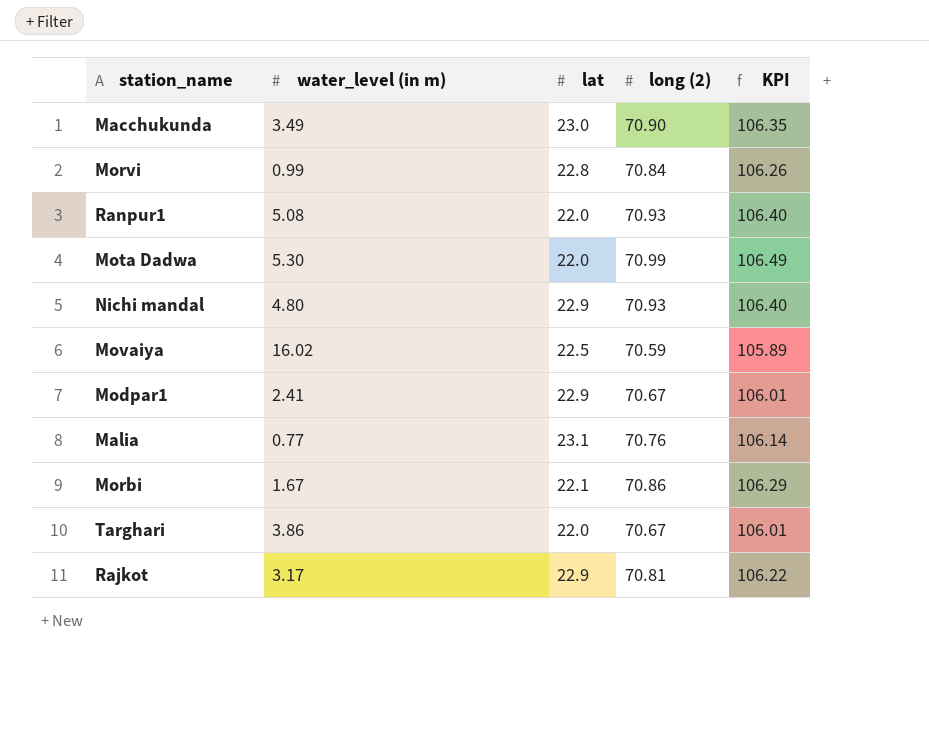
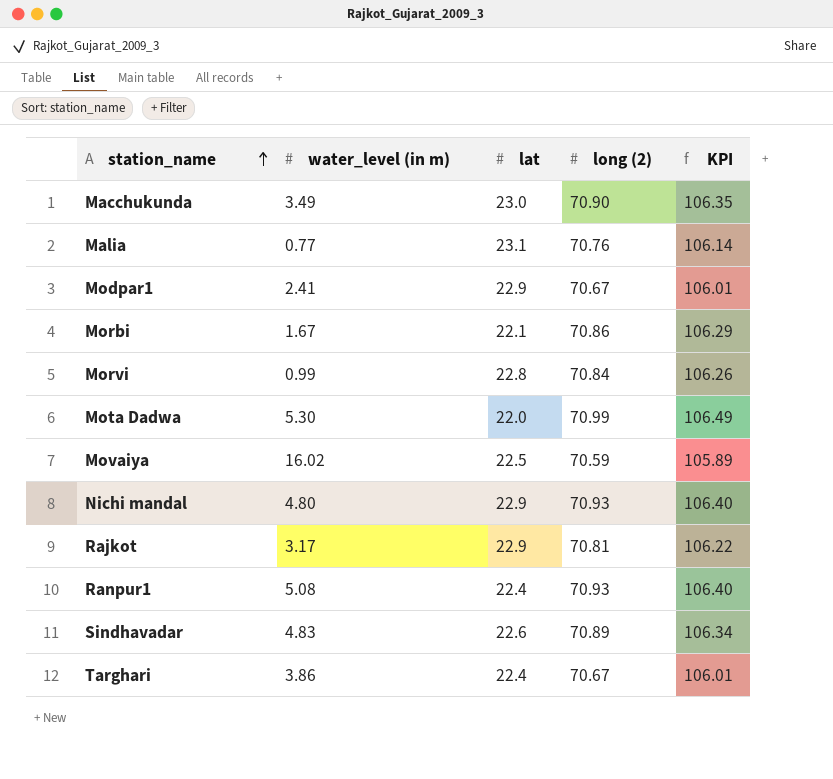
row order: none -> station_name ascending
Ranpur1 | lat: 22.0 -> 22.4
row Sindhavadar: none -> 4.83 | 22.6 | 70.89 | 106.34
Targhari | lat: 22.0 -> 22.4

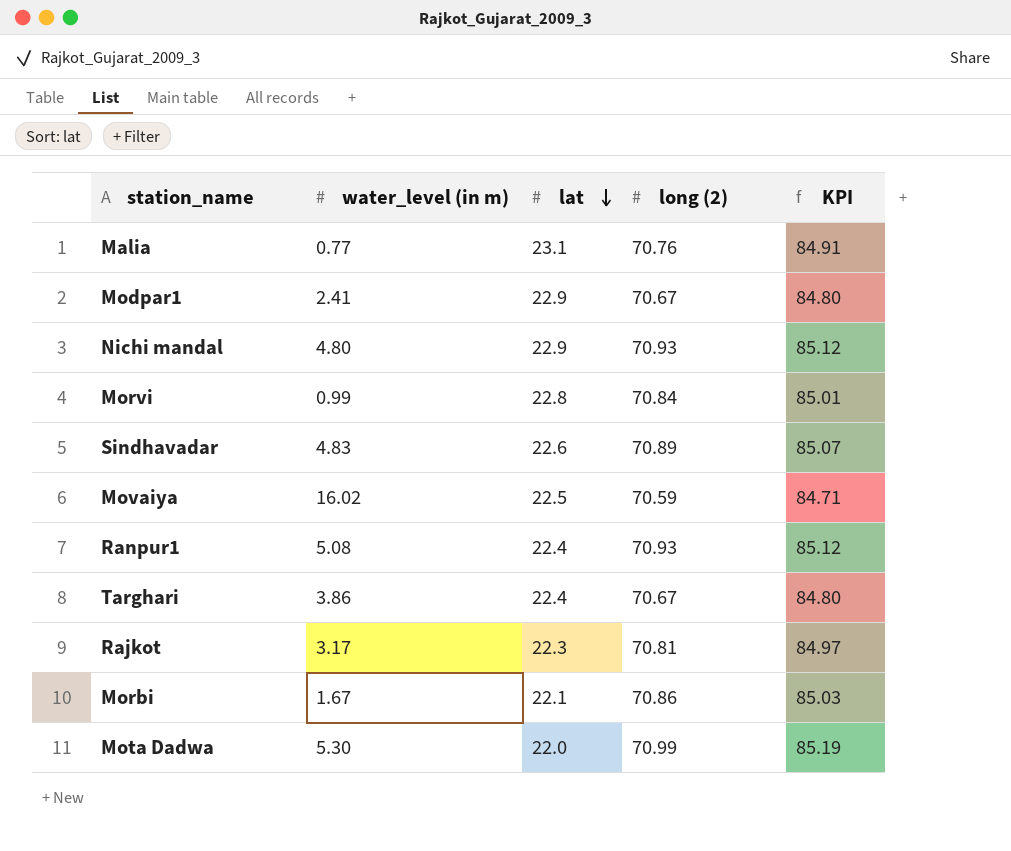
row order: station_name ascending -> lat descending
column KPI | formula: [long (2)] * 1.5 -> [long (2)] * 1.2
row Macchukunda: 3.49 | 23.0 | 70.90 | 106.35 -> none
Rajkot | lat: 22.9 -> 22.3

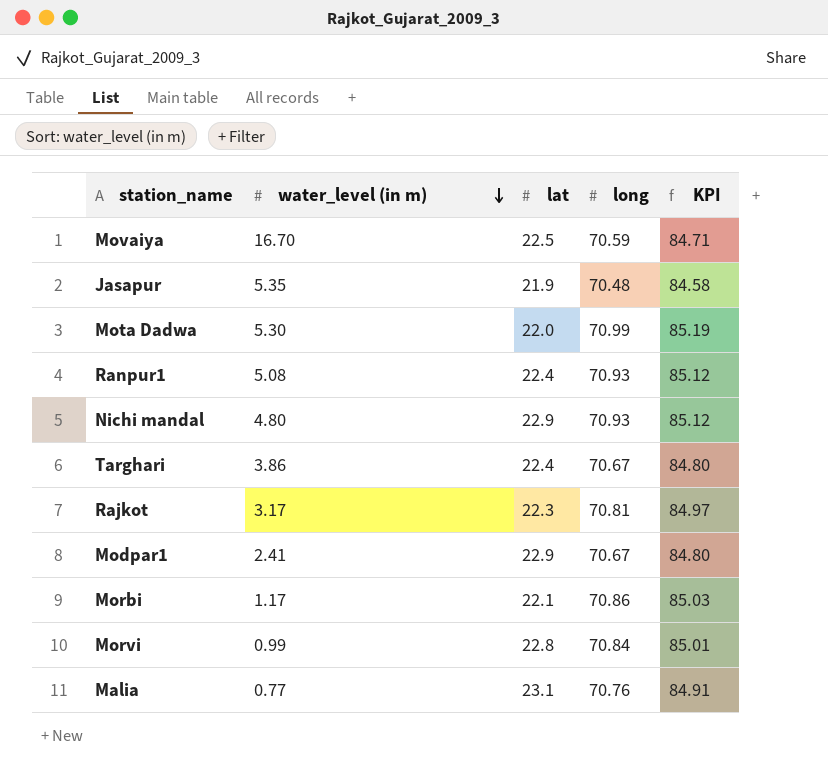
row order: lat descending -> water_level (in m) descending
column name: long (2) -> long
row Sindhavadar: 4.83 | 22.6 | 70.89 | 85.07 -> none
Movaiya | water_level (in m): 16.02 -> 16.70
row Jasapur: none -> 5.35 | 21.9 | 70.48 | 84.58
Morbi | water_level (in m): 1.67 -> 1.17

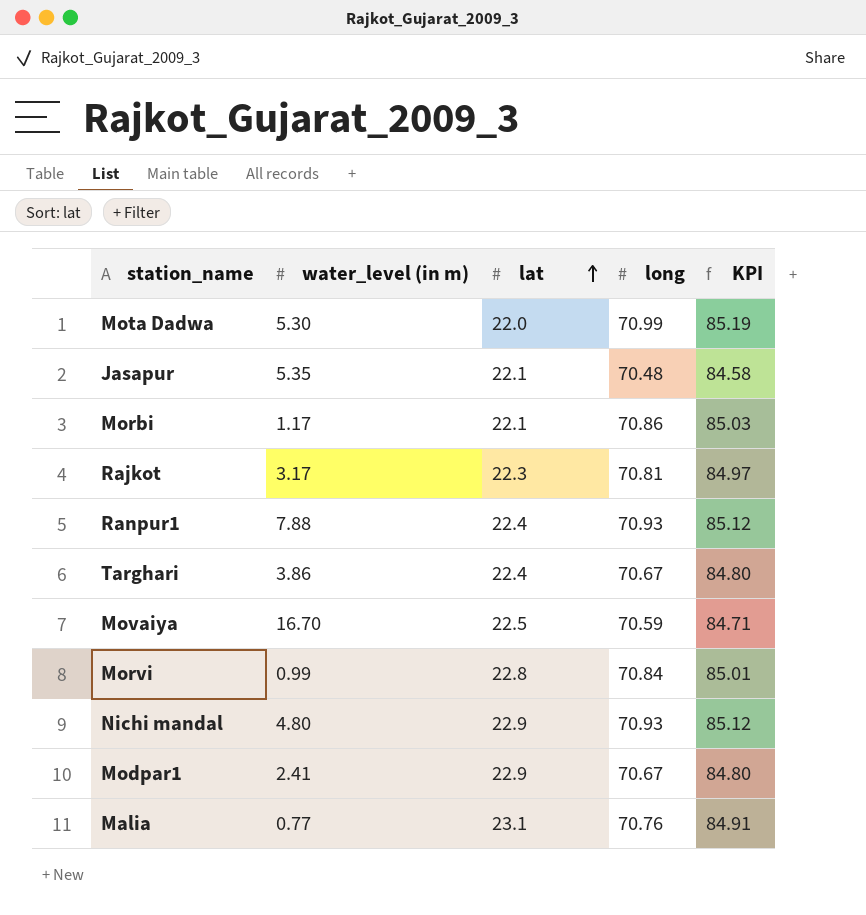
row order: water_level (in m) descending -> lat ascending
Jasapur | lat: 21.9 -> 22.1
Ranpur1 | water_level (in m): 5.08 -> 7.88

